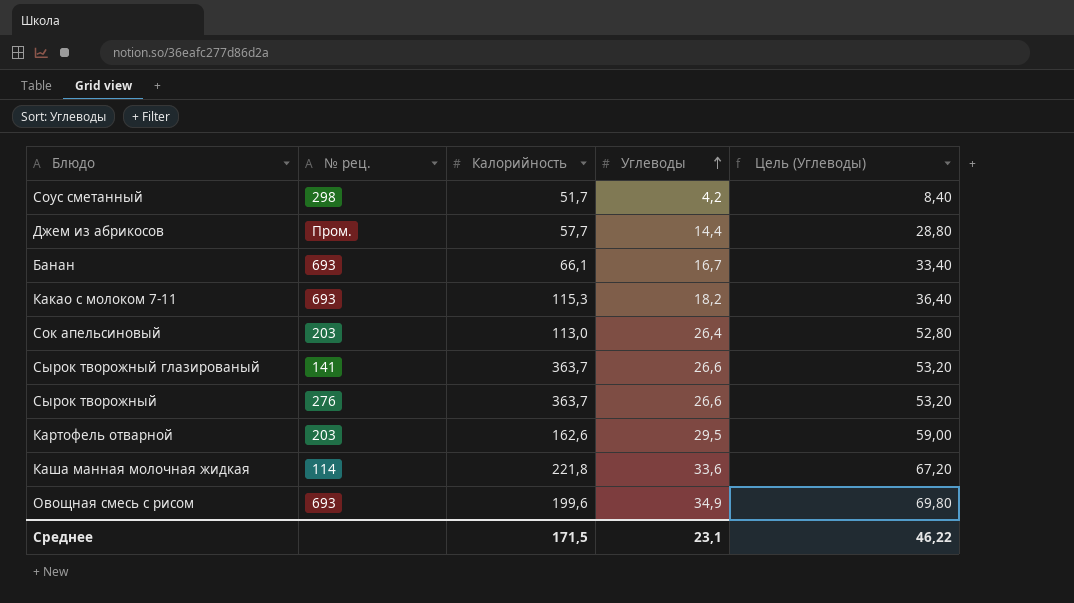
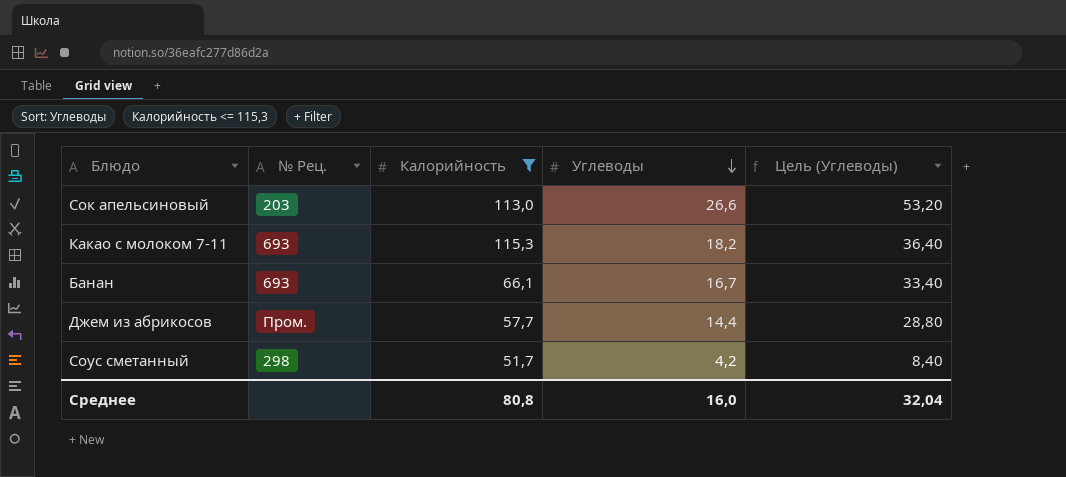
filter: none -> Калорийность <= 115,3
row order: Углеводы ascending -> Углеводы descending
column name: № рец. -> № Рец.
Сок апельсиновый | Углеводы: 26,4 -> 26,6
Сок апельсиновый | Цель (Углеводы): 52,80 -> 53,20
Среднее | Калорийность: 171,5 -> 80,8
Среднее | Углеводы: 23,1 -> 16,0
Среднее | Цель (Углеводы): 46,22 -> 32,04

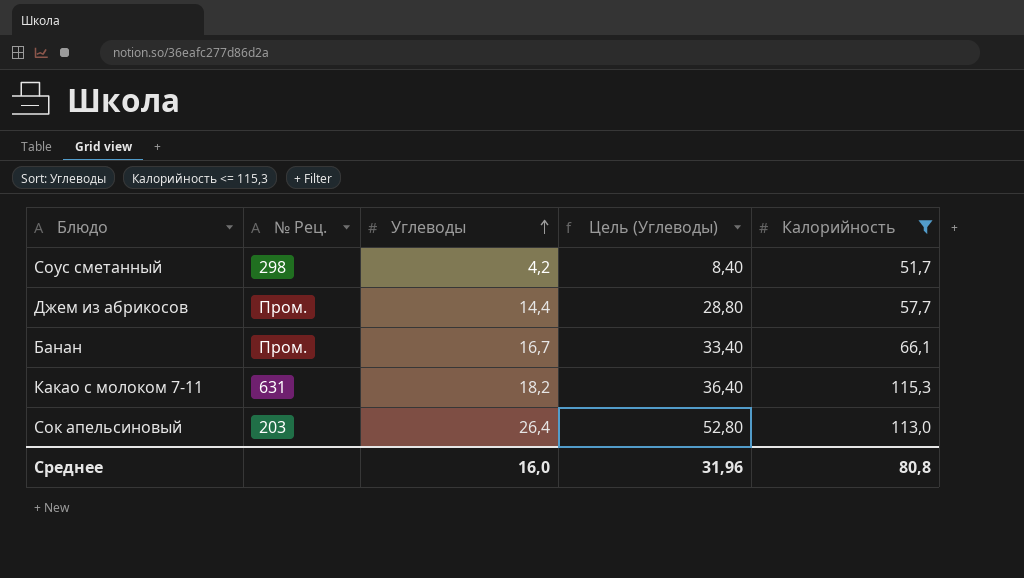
row order: Углеводы descending -> Углеводы ascending
column Калорийность | position: 3 -> 5
Банан | № Рец.: 693 -> Пром.
Какао с молоком 7-11 | № Рец.: 693 -> 631
Сок апельсиновый | Углеводы: 26,6 -> 26,4
Сок апельсиновый | Цель (Углеводы): 53,20 -> 52,80
Среднее | Цель (Углеводы): 32,04 -> 31,96

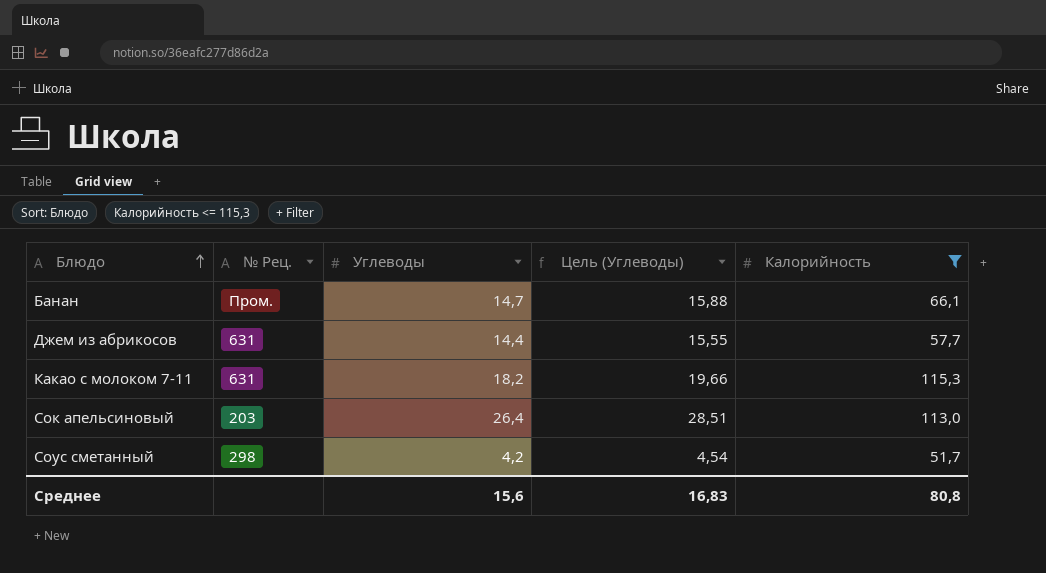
row order: Углеводы ascending -> Блюдо ascending
column Цель (Углеводы) | formula: [Углеводы] * 2 -> [Углеводы] * 1,08
Банан | Углеводы: 16,7 -> 14,7
Джем из абрикосов | № Рец.: Пром. -> 631
Среднее | Углеводы: 16,0 -> 15,6
Среднее | Цель (Углеводы): 31,96 -> 16,83

